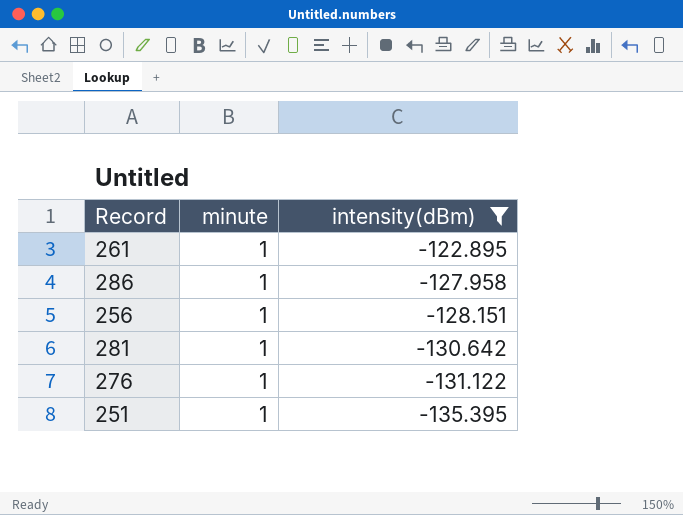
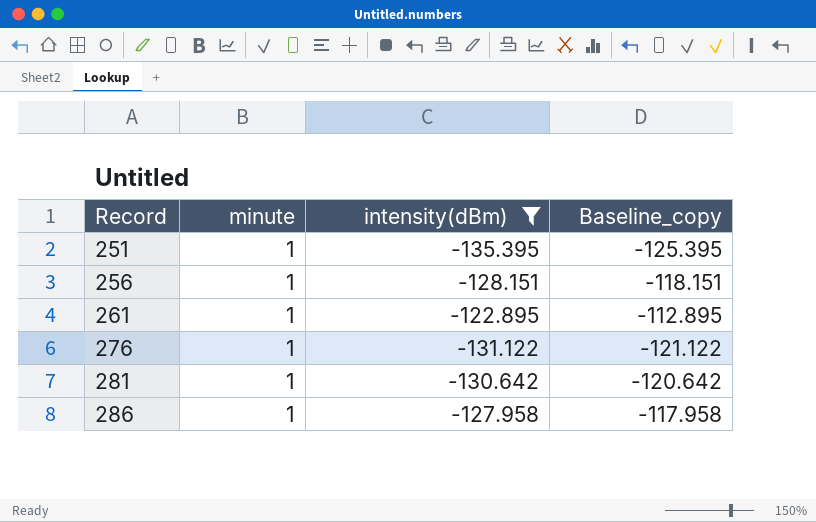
row order: intensity(dBm) descending -> Record ascending
column Baseline_copy | formula: none -> [intensity(dBm)] + 10

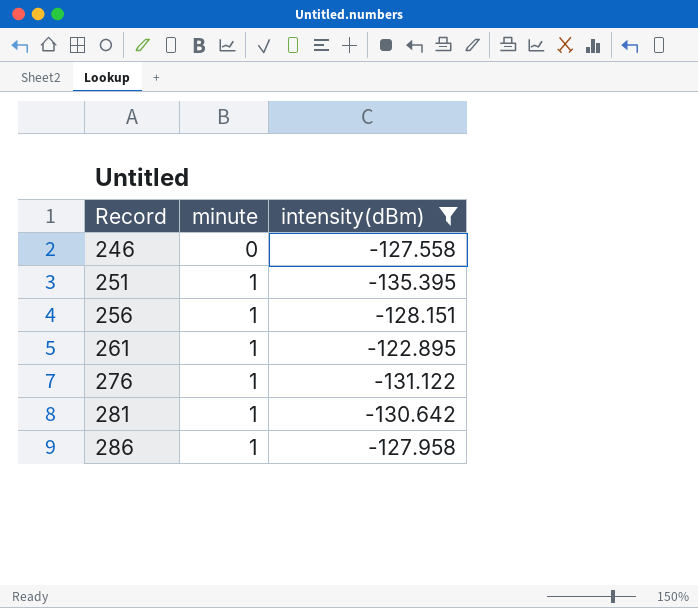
column Baseline_copy | formula: [intensity(dBm)] + 10 -> none
row 246: none -> 0 | -127.558

